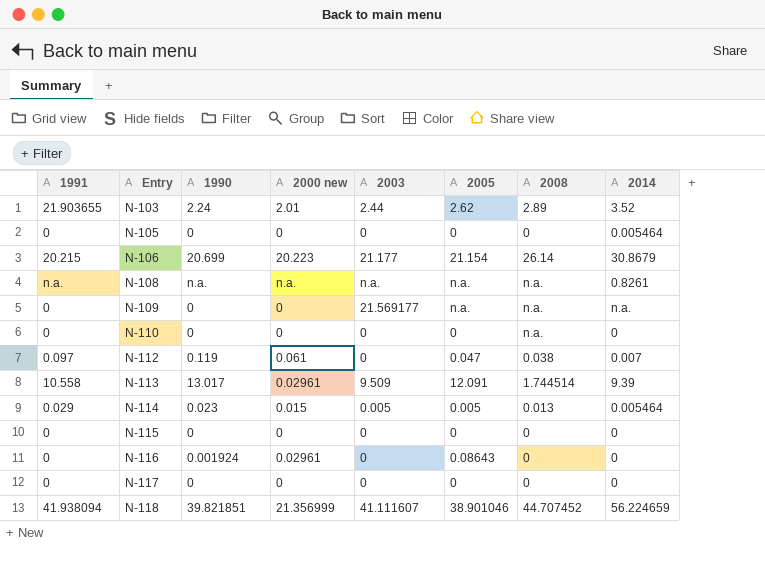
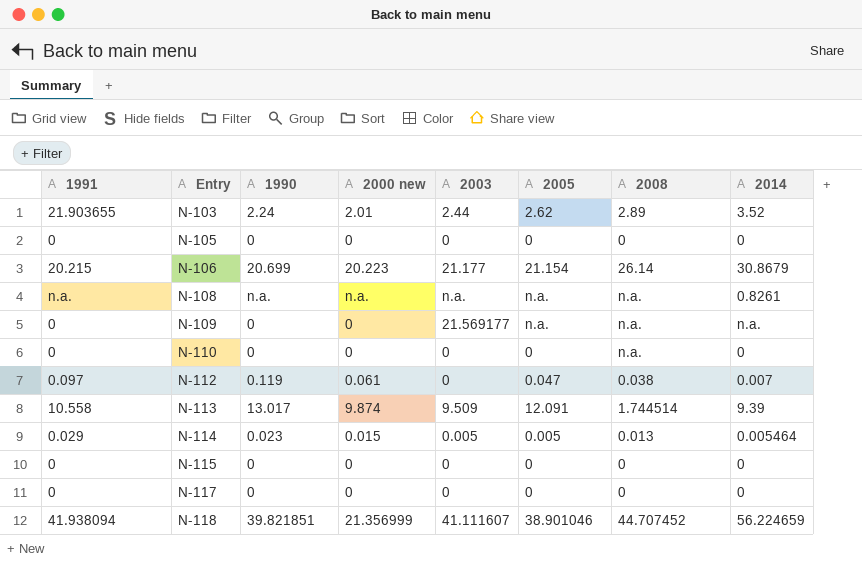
row N-116: 0 | 0.001924 | 0.02961 | 0 | 0.08643 | 0 | 0 -> none
N-105 | 2014: 0.005464 -> 0
N-113 | 2000 new: 0.02961 -> 9.874

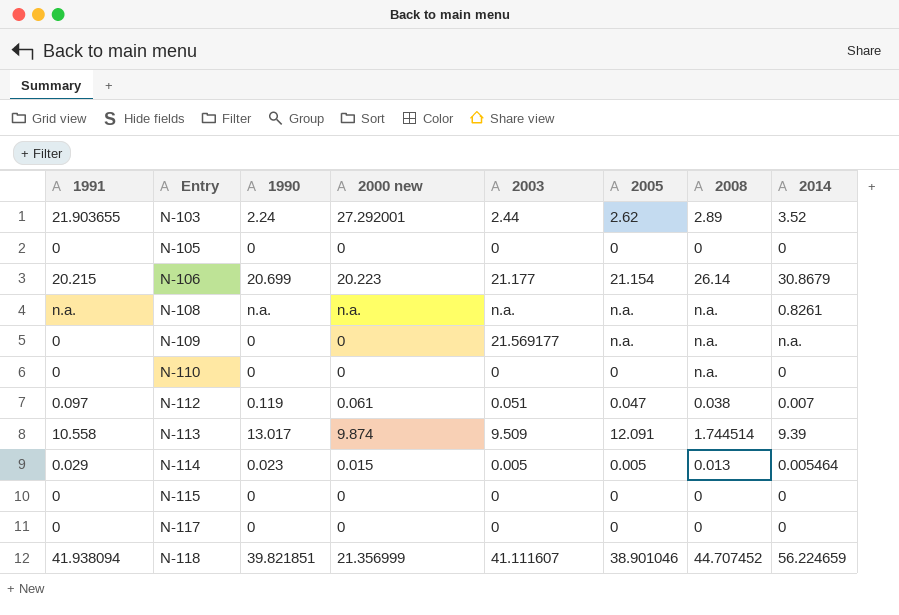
N-103 | 2000 new: 2.01 -> 27.292001
N-112 | 2003: 0 -> 0.051

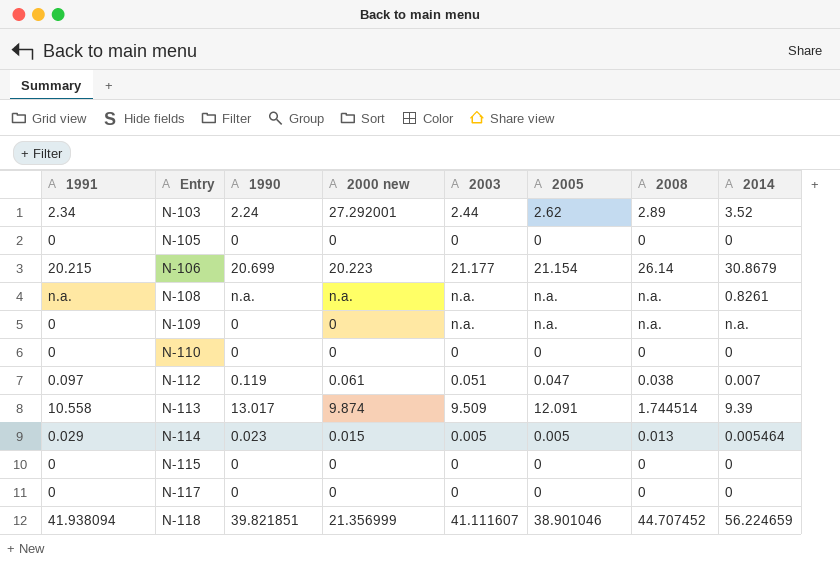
N-103 | 1991: 21.903655 -> 2.34
N-109 | 2003: 21.569177 -> n.a.
N-110 | 2008: n.a. -> 0

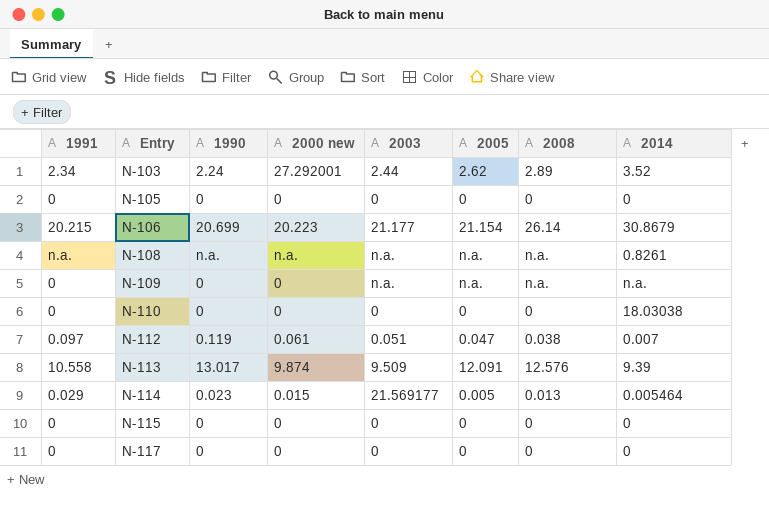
row N-118: 41.938094 | 39.821851 | 21.356999 | 41.111607 | 38.901046 | 44.707452 | 56.224659 -> none
N-110 | 2014: 0 -> 18.03038
N-113 | 2008: 1.744514 -> 12.576
N-114 | 2003: 0.005 -> 21.569177

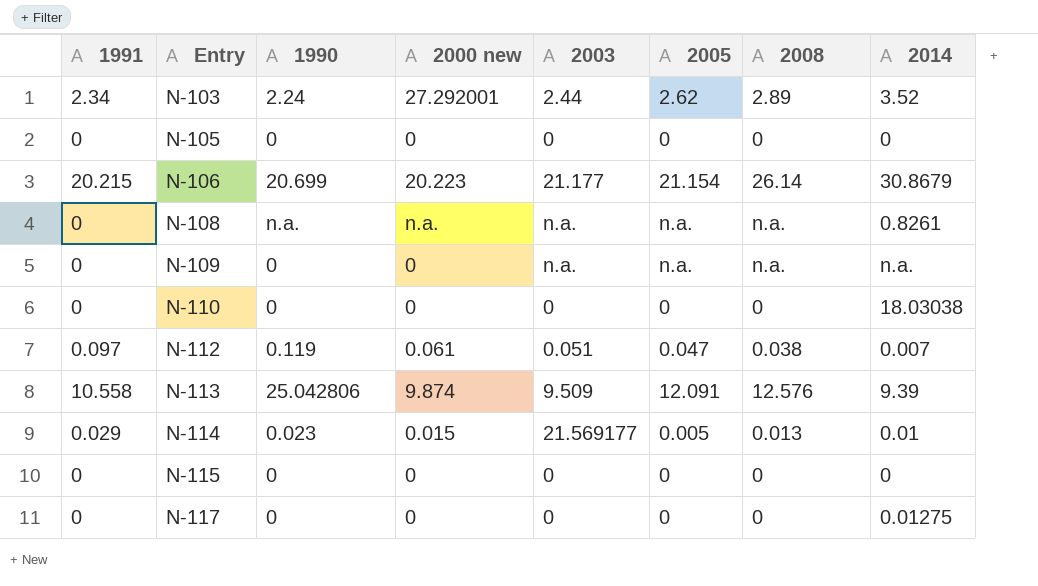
N-108 | 1991: n.a. -> 0
N-113 | 1990: 13.017 -> 25.042806
N-114 | 2014: 0.005464 -> 0.01
N-117 | 2014: 0 -> 0.01275

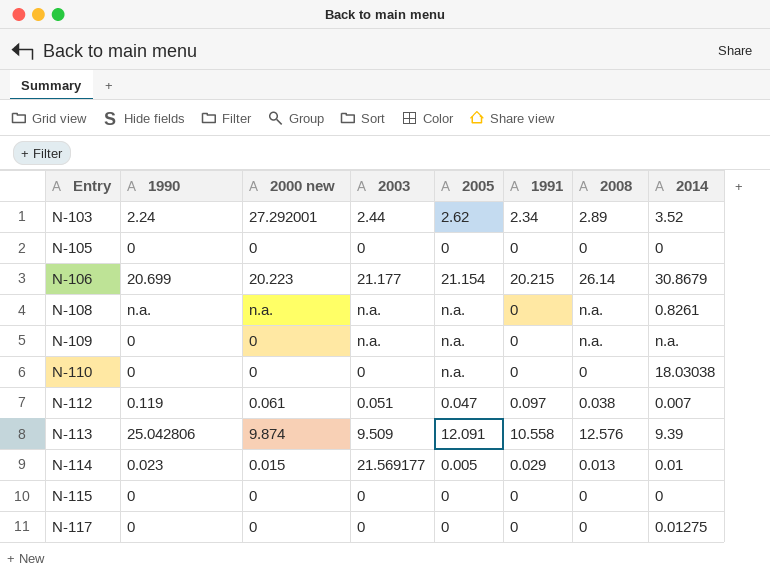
column 1991 | position: 1 -> 6
N-110 | 2005: 0 -> n.a.

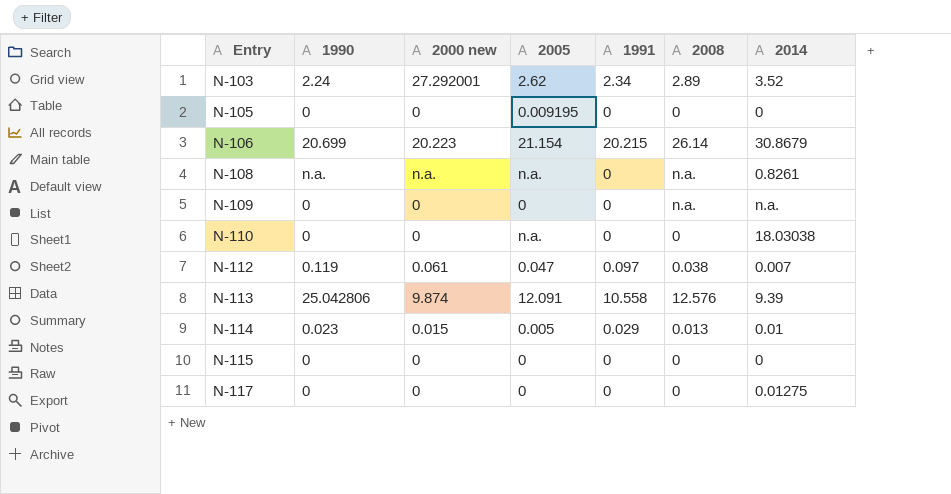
column 2003 | position: 4 -> none
N-105 | 2005: 0 -> 0.009195
N-109 | 2005: n.a. -> 0

